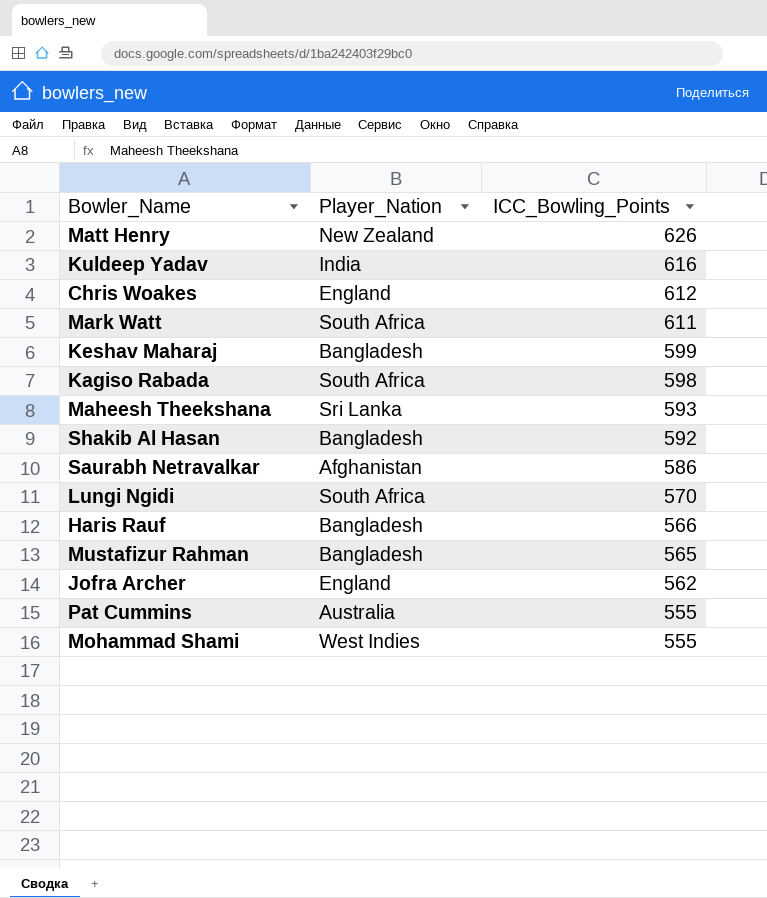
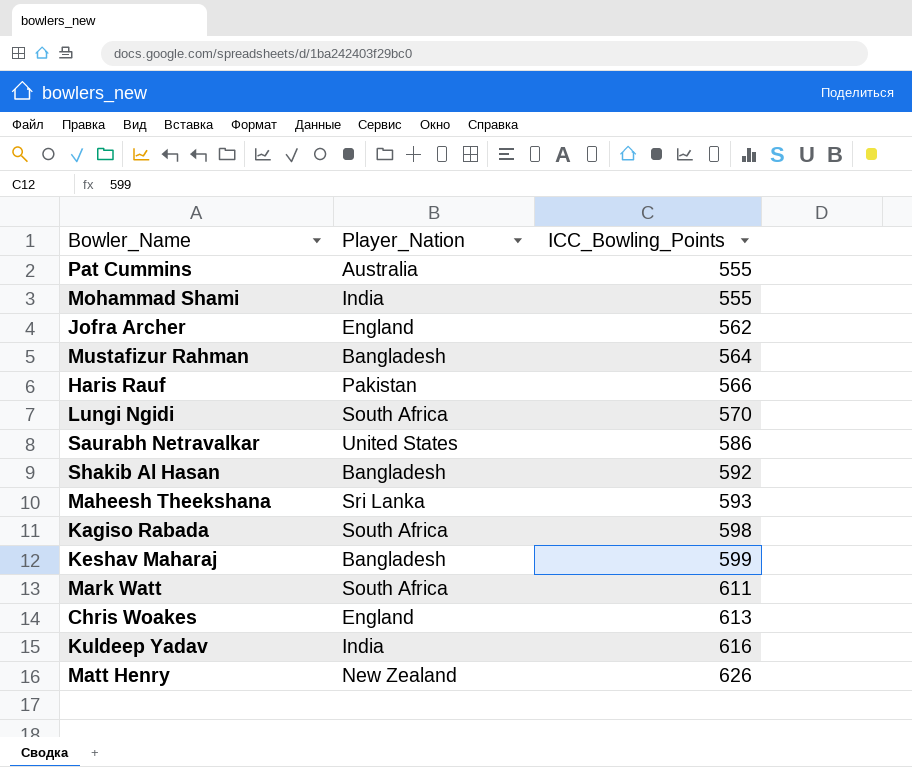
row order: ICC_Bowling_Points descending -> ICC_Bowling_Points ascending
Mohammad Shami | Player_Nation: West Indies -> India
Mustafizur Rahman | ICC_Bowling_Points: 565 -> 564
Haris Rauf | Player_Nation: Bangladesh -> Pakistan
Saurabh Netravalkar | Player_Nation: Afghanistan -> United States
Chris Woakes | ICC_Bowling_Points: 612 -> 613

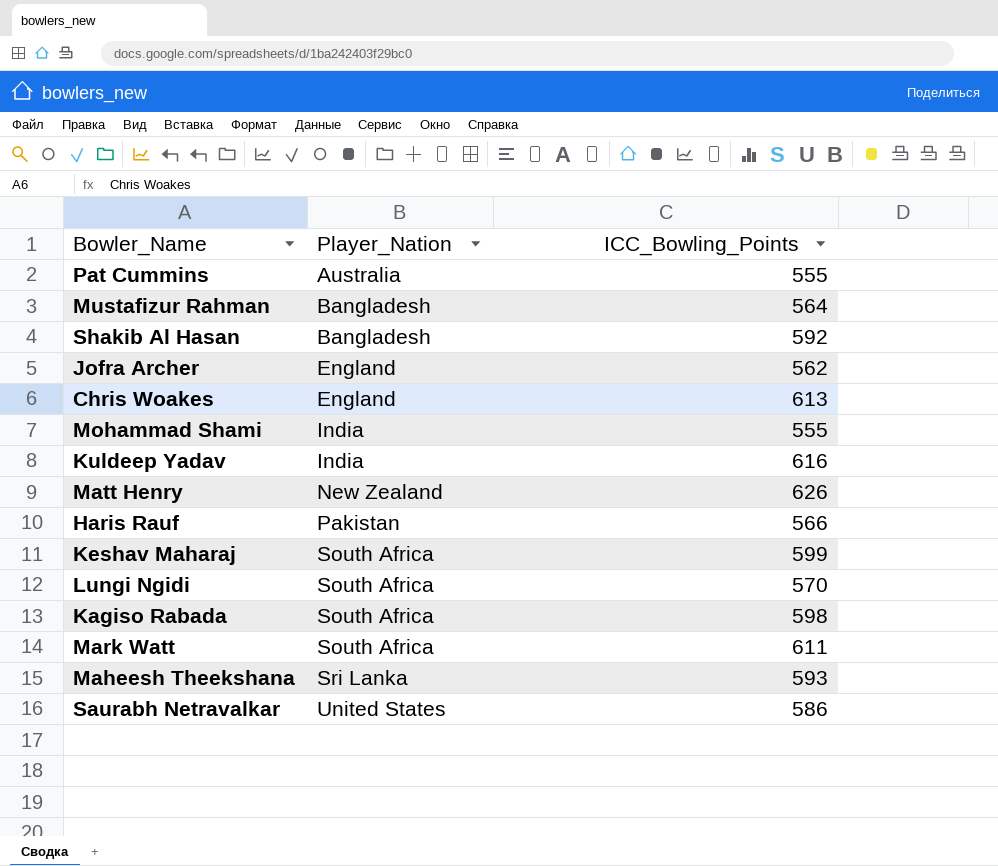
row order: ICC_Bowling_Points ascending -> Player_Nation ascending
Keshav Maharaj | Player_Nation: Bangladesh -> South Africa

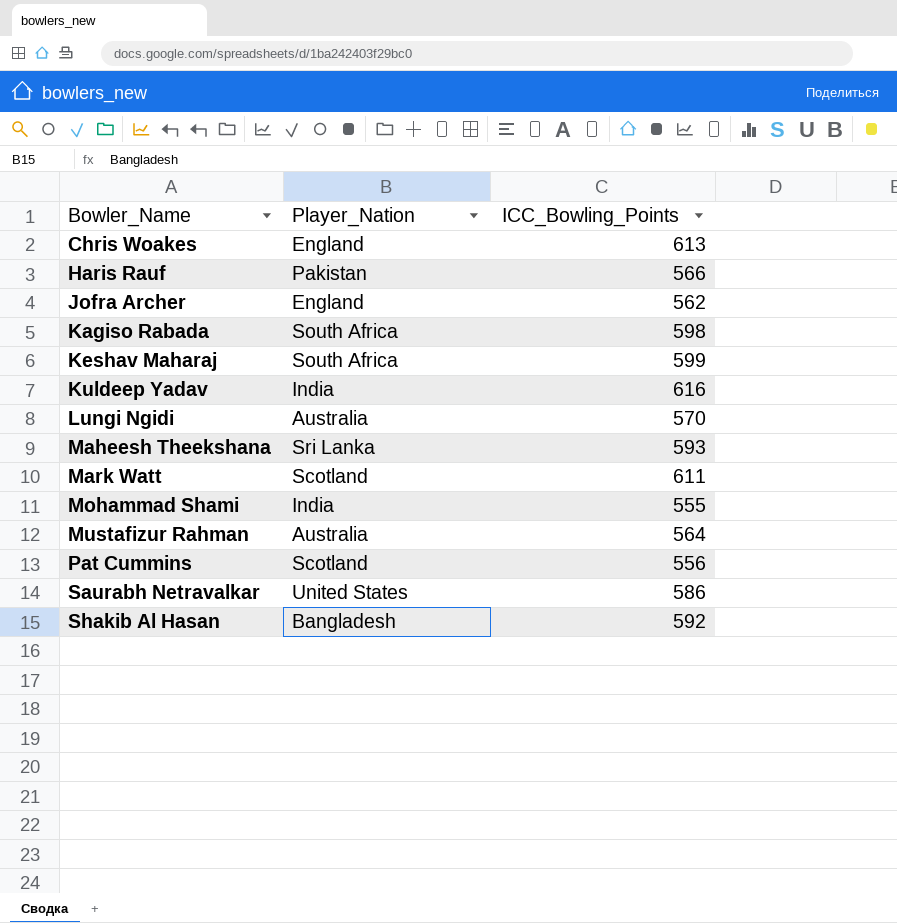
row order: Player_Nation ascending -> Bowler_Name ascending
row Matt Henry: New Zealand | 626 -> none
Lungi Ngidi | Player_Nation: South Africa -> Australia
Mark Watt | Player_Nation: South Africa -> Scotland
Mustafizur Rahman | Player_Nation: Bangladesh -> Australia
Pat Cummins | Player_Nation: Australia -> Scotland
Pat Cummins | ICC_Bowling_Points: 555 -> 556

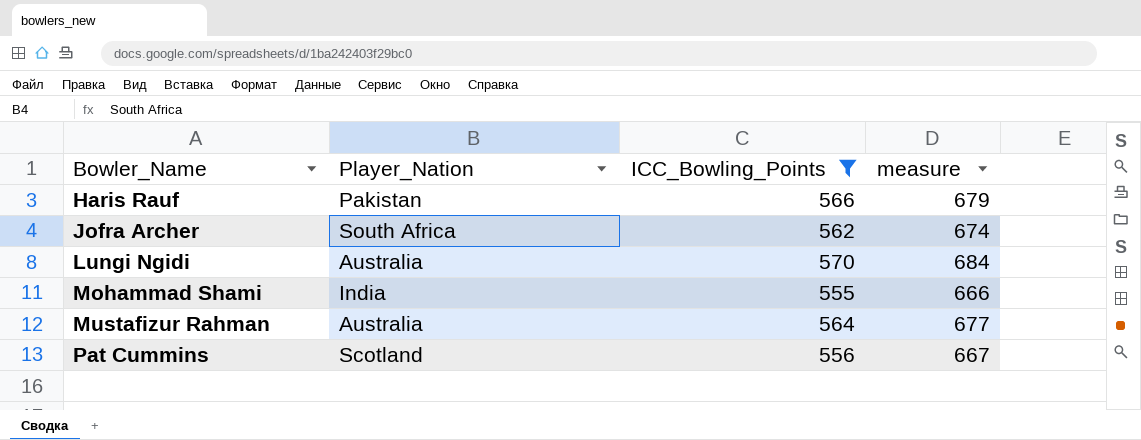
filter: none -> ICC_Bowling_Points <= 570
column measure | formula: none -> [ICC_Bowling_Points] * 1.2
Jofra Archer | Player_Nation: England -> South Africa

